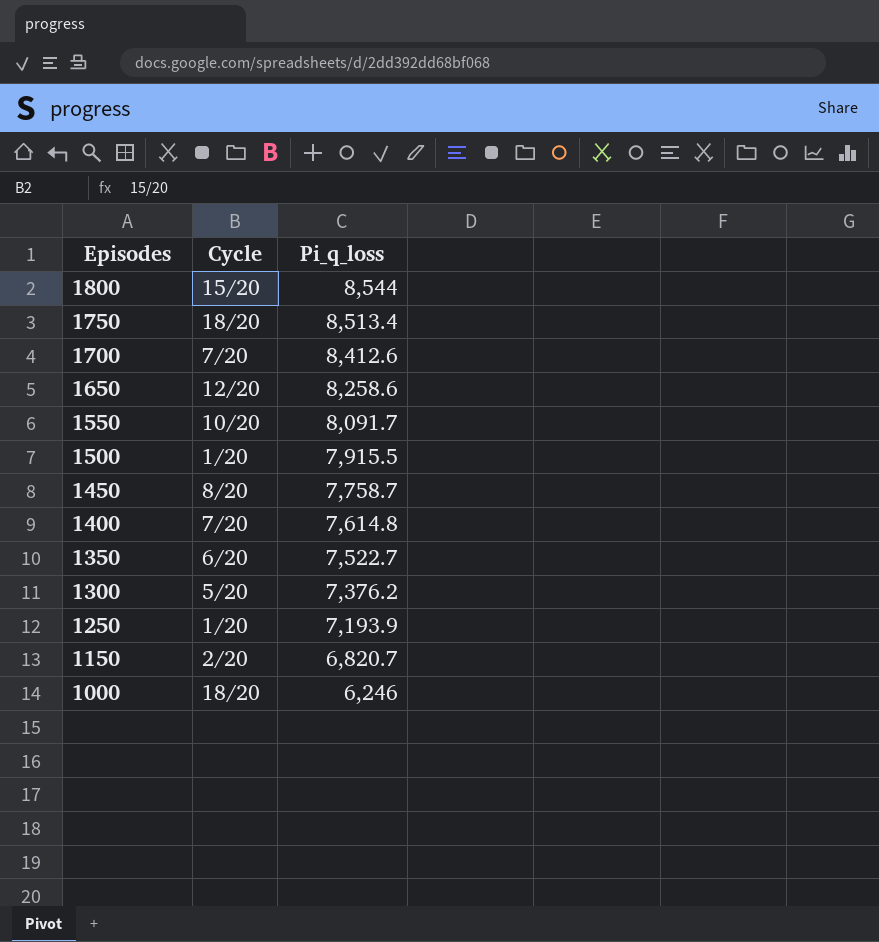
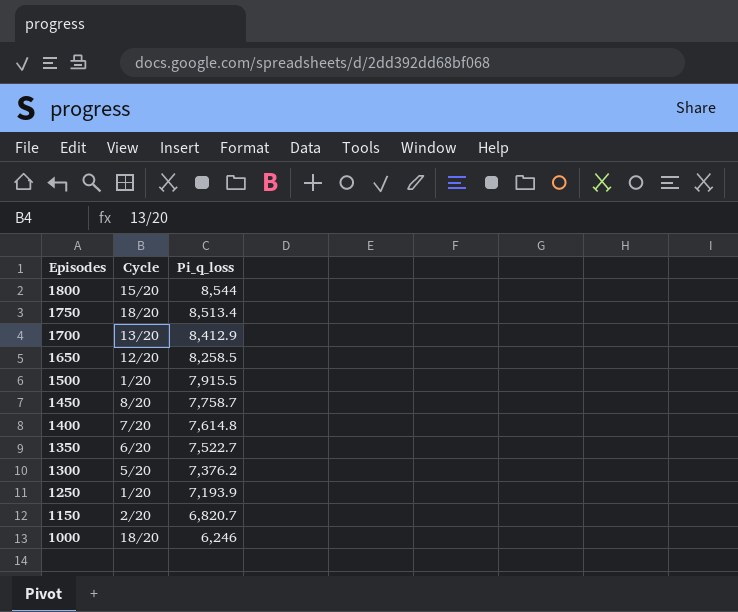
row 1550: 10/20 | 8,091.7 -> none
1700 | Cycle: 7/20 -> 13/20
1700 | Pi_q_loss: 8,412.6 -> 8,412.9
1650 | Pi_q_loss: 8,258.6 -> 8,258.5

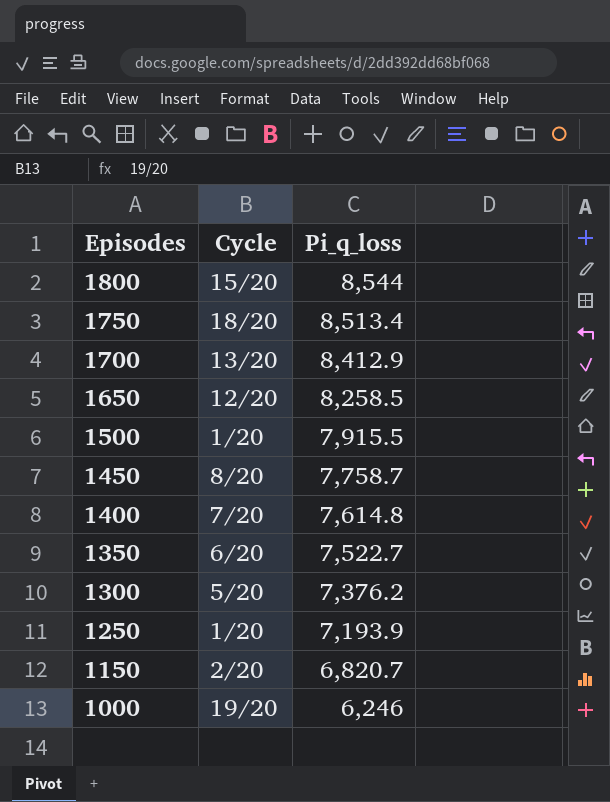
1000 | Cycle: 18/20 -> 19/20

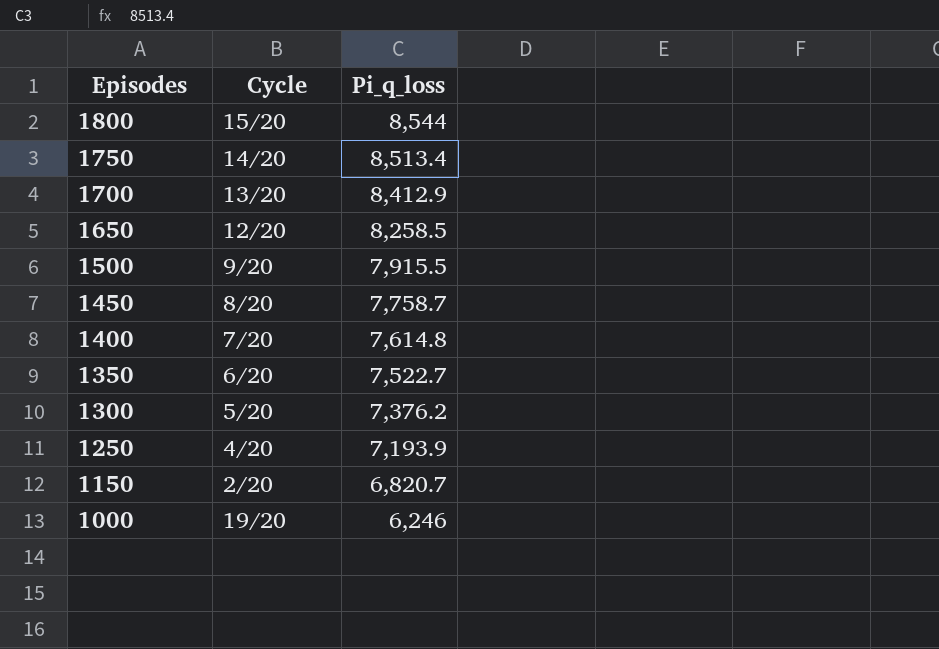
1750 | Cycle: 18/20 -> 14/20
1500 | Cycle: 1/20 -> 9/20
1250 | Cycle: 1/20 -> 4/20

